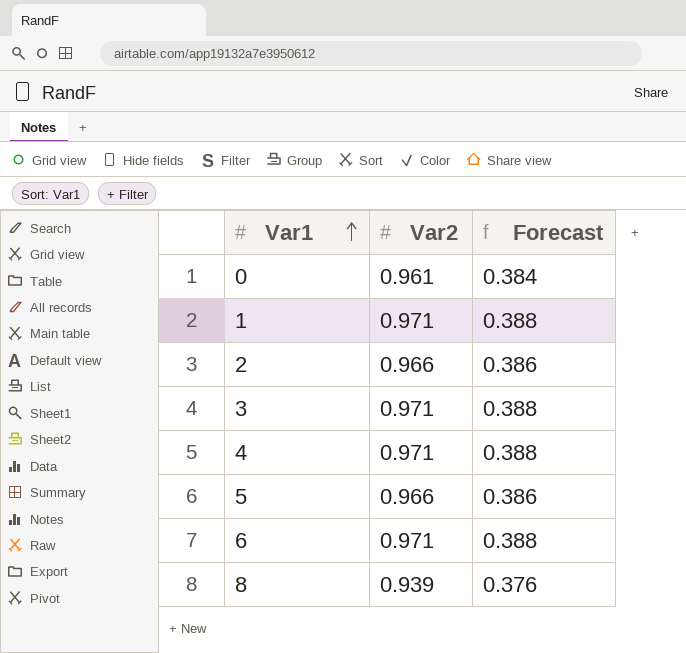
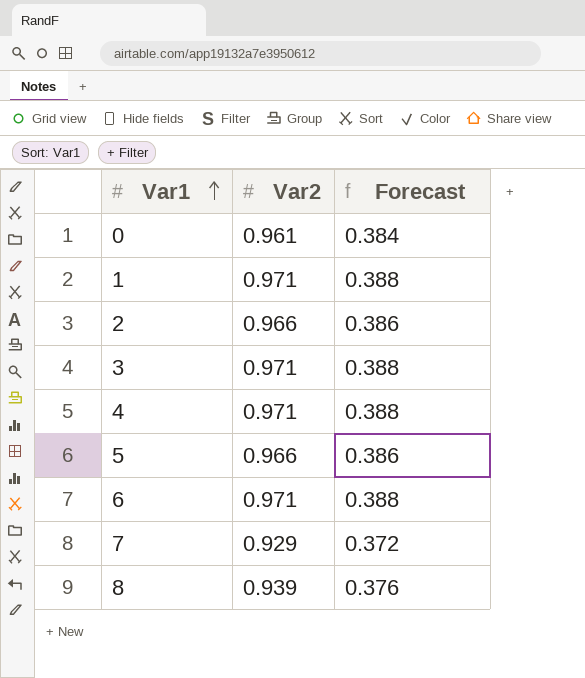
row 7: none -> 0.929 | 0.372

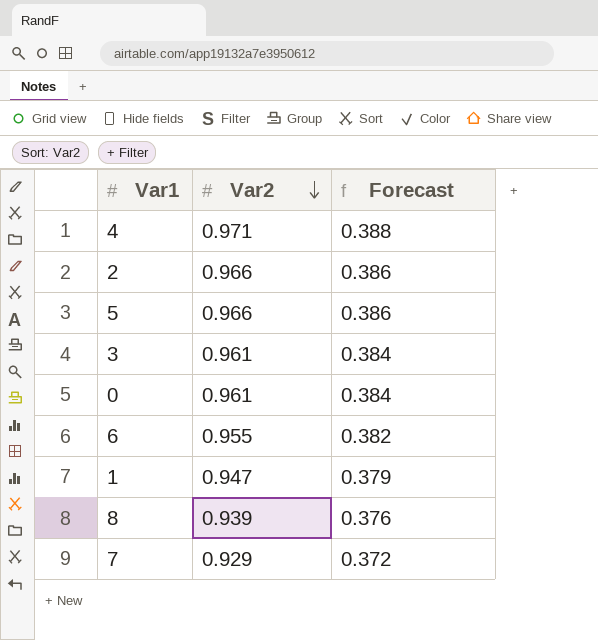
row order: Var1 ascending -> Var2 descending
3 | Var2: 0.971 -> 0.961
3 | Forecast: 0.388 -> 0.384
6 | Var2: 0.971 -> 0.955
6 | Forecast: 0.388 -> 0.382
1 | Var2: 0.971 -> 0.947
1 | Forecast: 0.388 -> 0.379

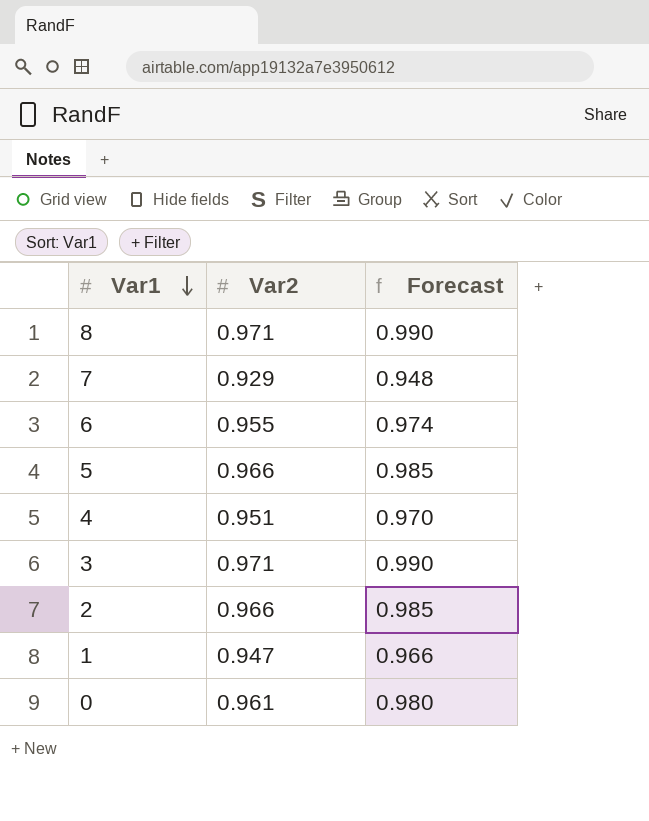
row order: Var2 descending -> Var1 descending
column Forecast | formula: [Var2] * 0.4 -> [Var2] * 1.02
8 | Var2: 0.939 -> 0.971
4 | Var2: 0.971 -> 0.951
3 | Var2: 0.961 -> 0.971

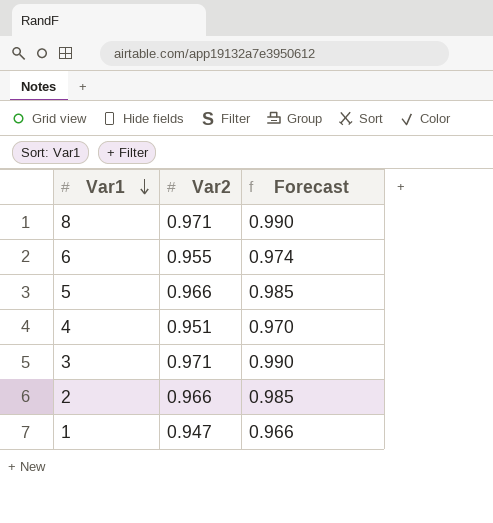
row 7: 0.929 | 0.948 -> none
row 0: 0.961 | 0.980 -> none

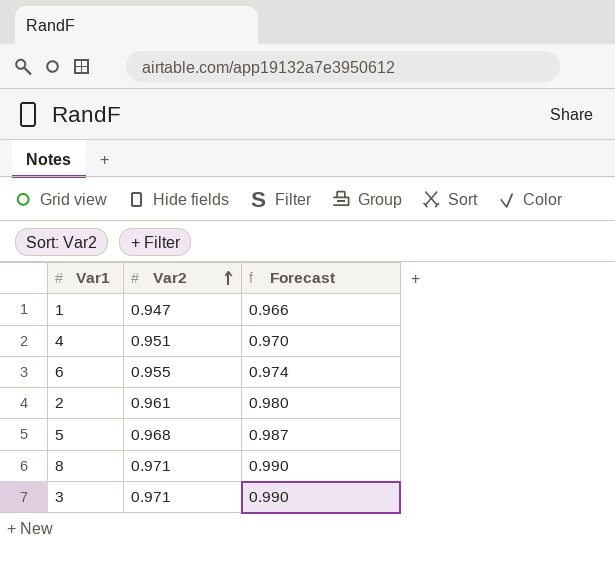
row order: Var1 descending -> Var2 ascending
2 | Var2: 0.966 -> 0.961
2 | Forecast: 0.985 -> 0.980
5 | Var2: 0.966 -> 0.968
5 | Forecast: 0.985 -> 0.987

